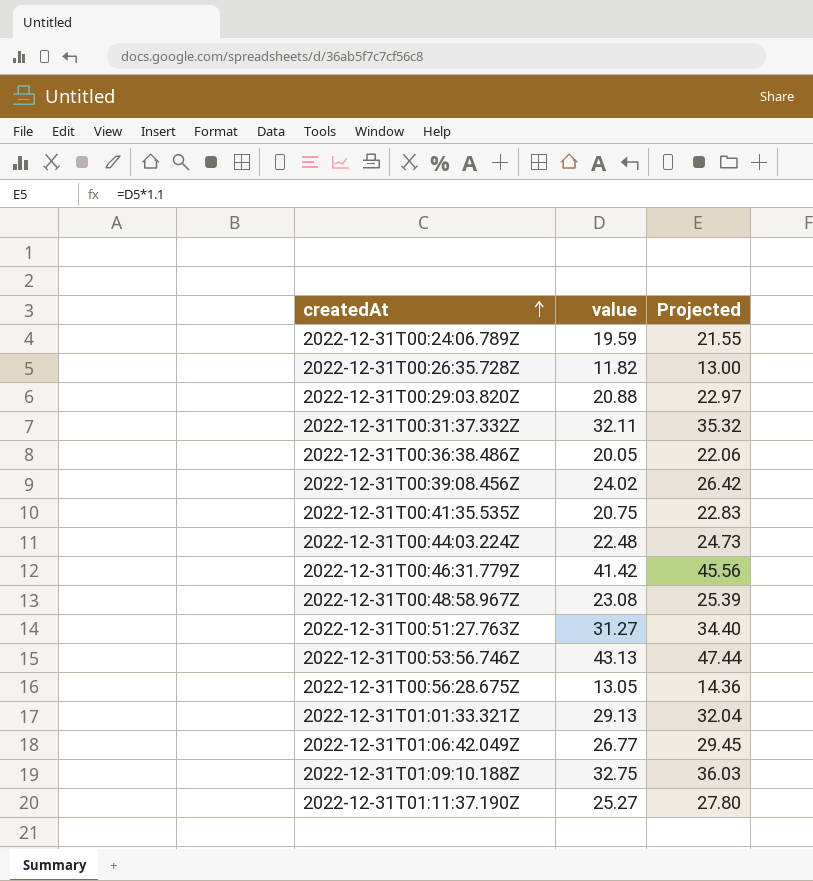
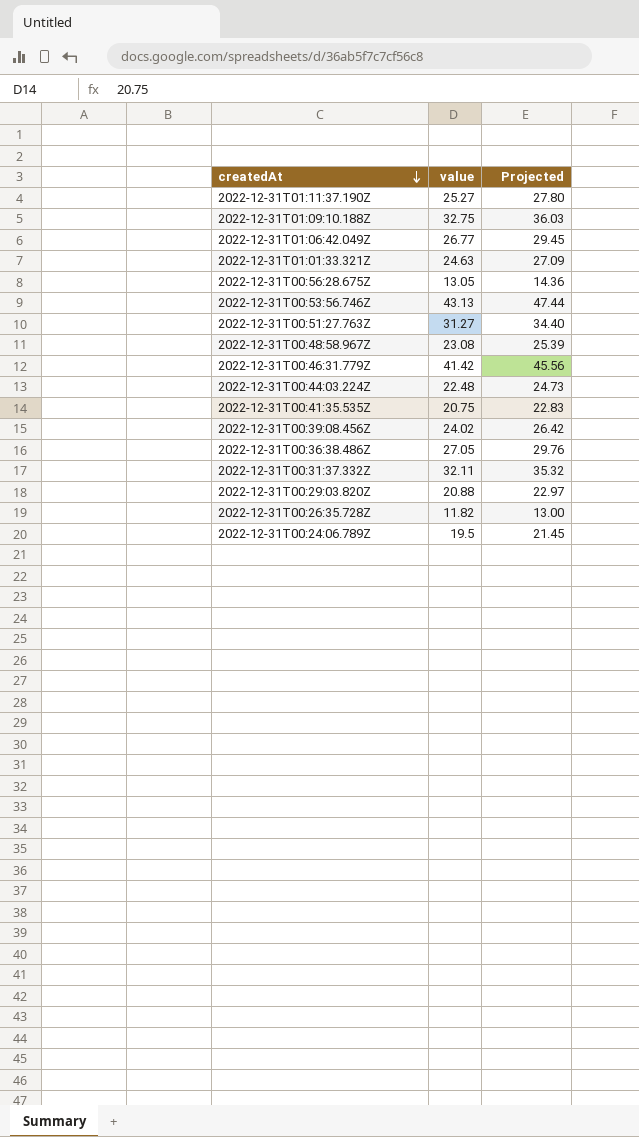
row order: createdAt ascending -> createdAt descending
2022-12-31T01:01:33.321Z | value: 29.13 -> 24.63
2022-12-31T01:01:33.321Z | Projected: 32.04 -> 27.09
2022-12-31T00:36:38.486Z | value: 20.05 -> 27.05
2022-12-31T00:36:38.486Z | Projected: 22.06 -> 29.76
2022-12-31T00:24:06.789Z | value: 19.59 -> 19.5
2022-12-31T00:24:06.789Z | Projected: 21.55 -> 21.45

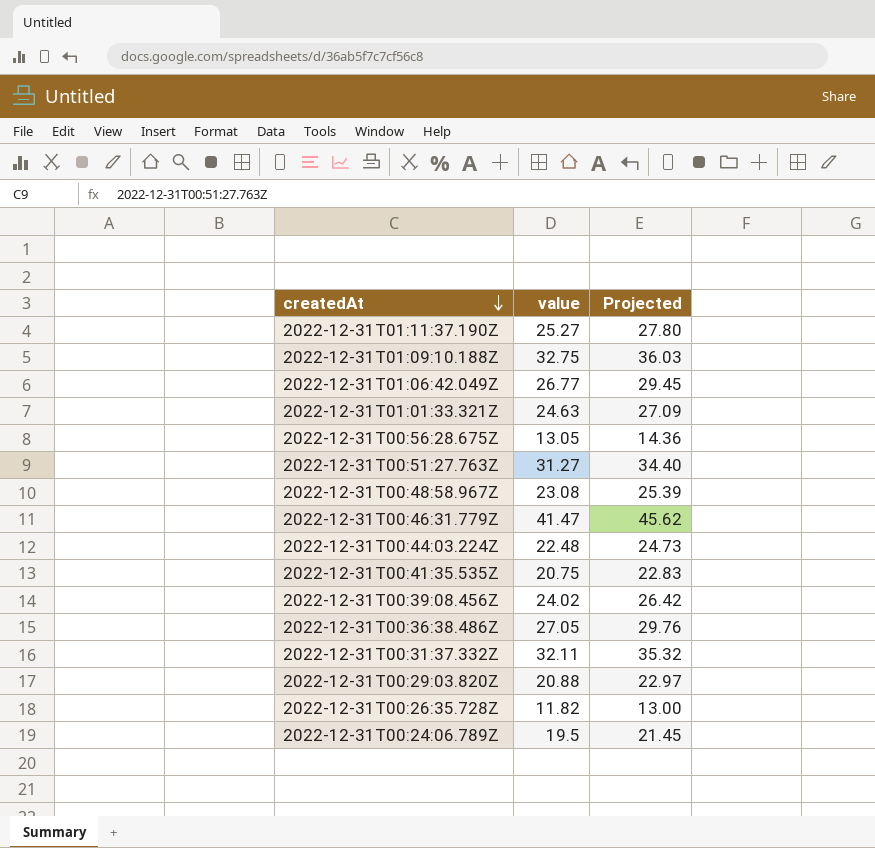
row 2022-12-31T00:53:56.746Z: 43.13 | 47.44 -> none
2022-12-31T00:46:31.779Z | value: 41.42 -> 41.47
2022-12-31T00:46:31.779Z | Projected: 45.56 -> 45.62

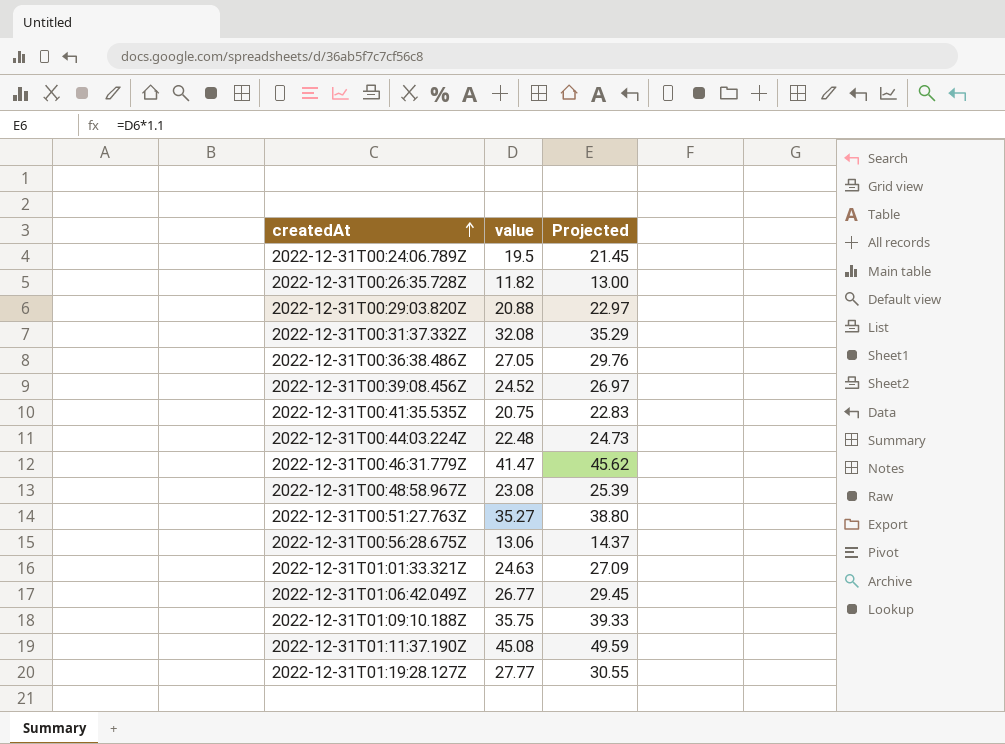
row order: createdAt descending -> createdAt ascending
2022-12-31T00:31:37.332Z | value: 32.11 -> 32.08
2022-12-31T00:31:37.332Z | Projected: 35.32 -> 35.29
2022-12-31T00:39:08.456Z | value: 24.02 -> 24.52
2022-12-31T00:39:08.456Z | Projected: 26.42 -> 26.97
2022-12-31T00:51:27.763Z | value: 31.27 -> 35.27
2022-12-31T00:51:27.763Z | Projected: 34.40 -> 38.80
2022-12-31T00:56:28.675Z | value: 13.05 -> 13.06
2022-12-31T00:56:28.675Z | Projected: 14.36 -> 14.37
2022-12-31T01:09:10.188Z | value: 32.75 -> 35.75
2022-12-31T01:09:10.188Z | Projected: 36.03 -> 39.33
2022-12-31T01:11:37.190Z | value: 25.27 -> 45.08
2022-12-31T01:11:37.190Z | Projected: 27.80 -> 49.59
row 2022-12-31T01:19:28.127Z: none -> 27.77 | 30.55

